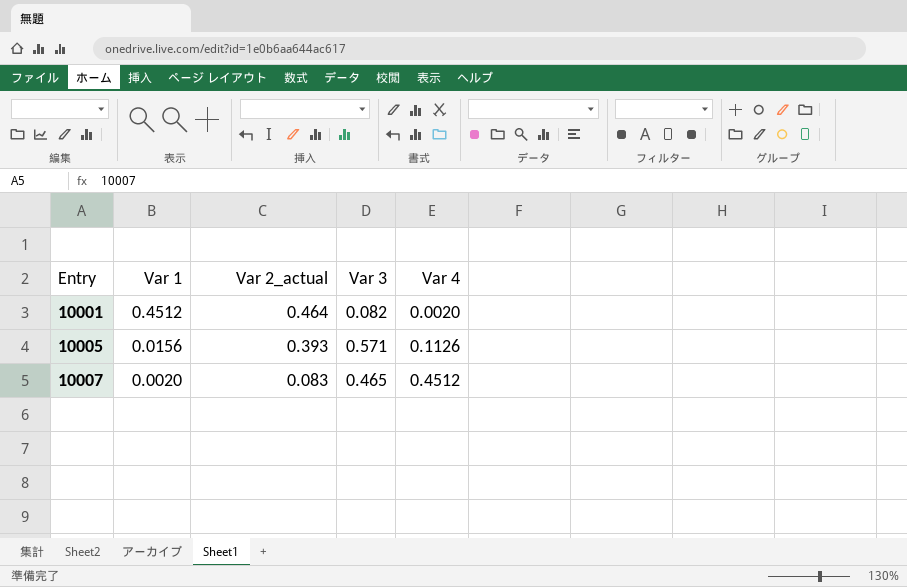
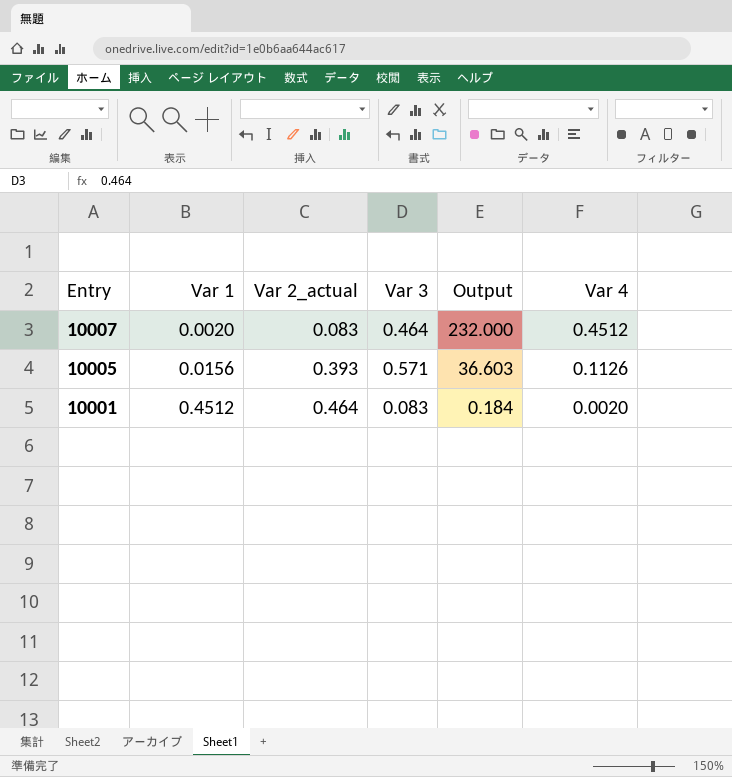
row order: Entry ascending -> Entry descending
column Output | formula: none -> [Var 3] / [Var 1]
10007 | Var 3: 0.465 -> 0.464
10001 | Var 3: 0.082 -> 0.083

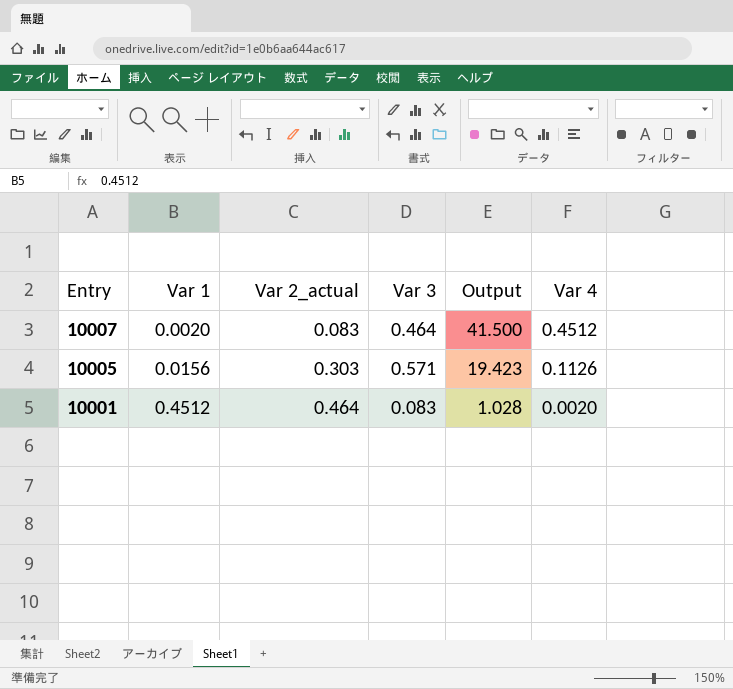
column Output | formula: [Var 3] / [Var 1] -> [Var 2_actual] / [Var 1]
10005 | Var 2_actual: 0.393 -> 0.303

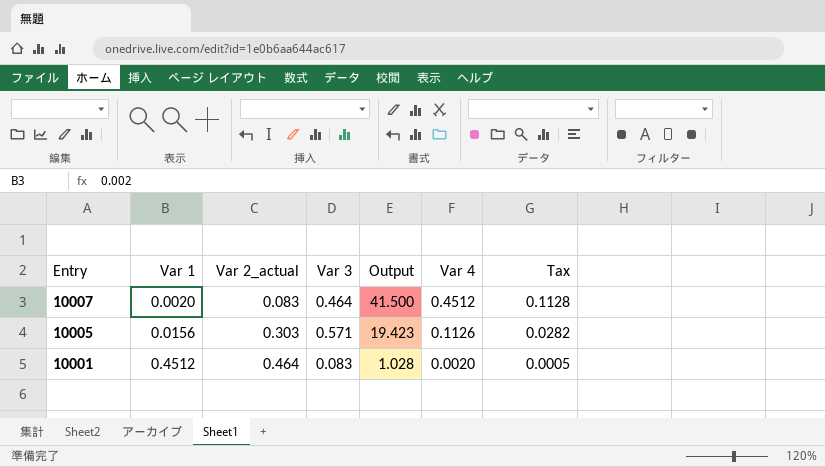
column Tax | formula: none -> [Var 4] * 0.25

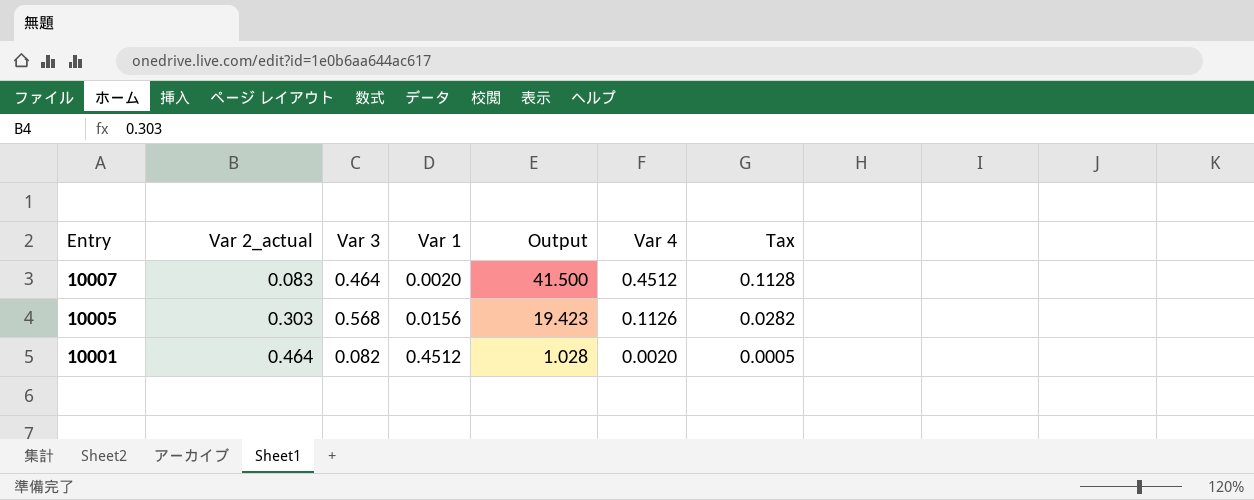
column Var 1 | position: 2 -> 4
10005 | Var 3: 0.571 -> 0.568
10001 | Var 3: 0.083 -> 0.082

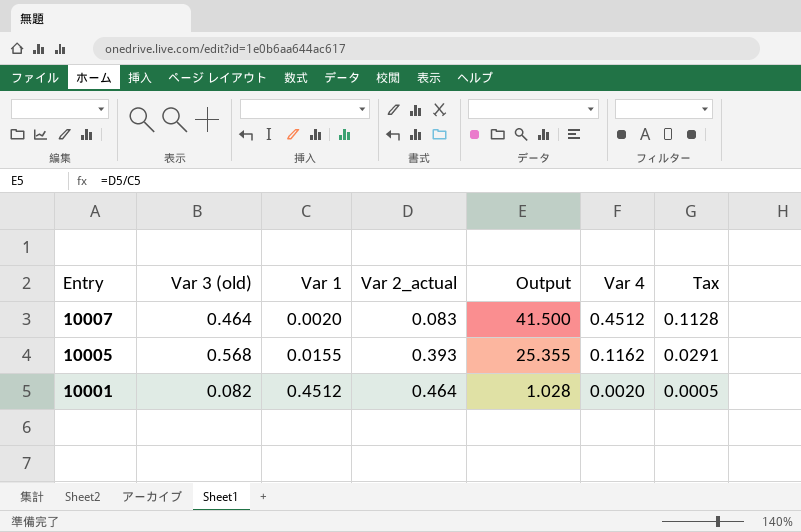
column name: Var 3 -> Var 3 (old)
column Var 2_actual | position: 2 -> 4
10005 | Var 1: 0.0156 -> 0.0155
10005 | Var 2_actual: 0.303 -> 0.393
10005 | Output: 19.423 -> 25.355
10005 | Var 4: 0.1126 -> 0.1162
10005 | Tax: 0.0282 -> 0.0291

